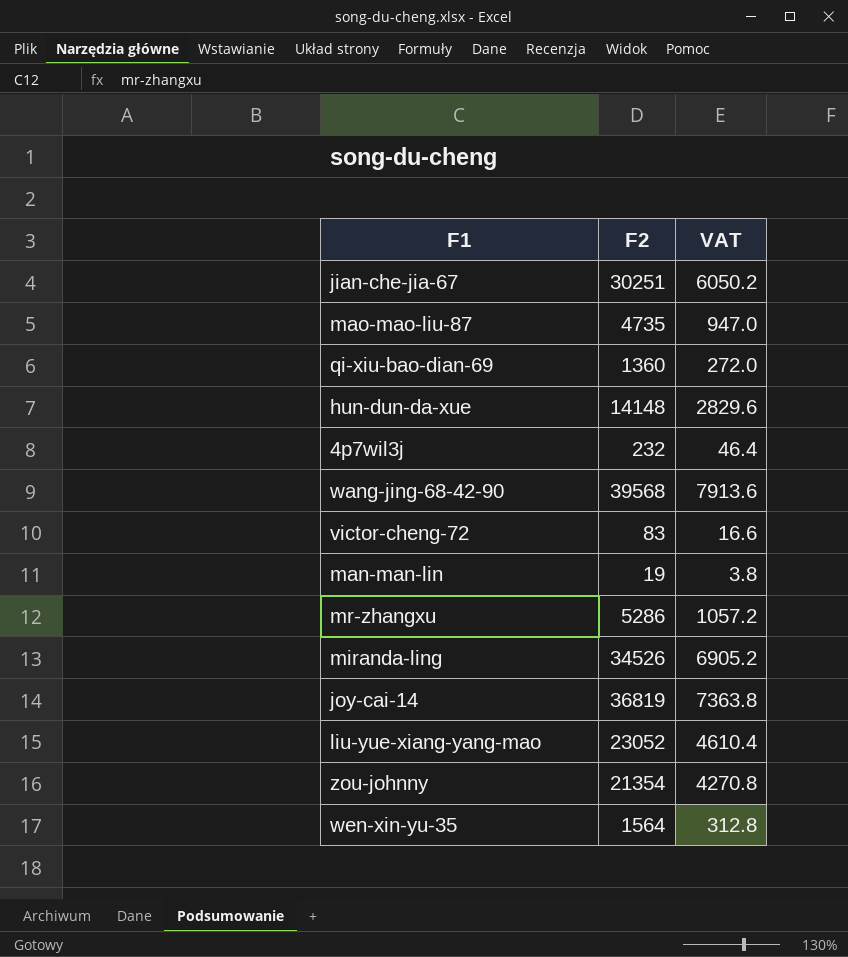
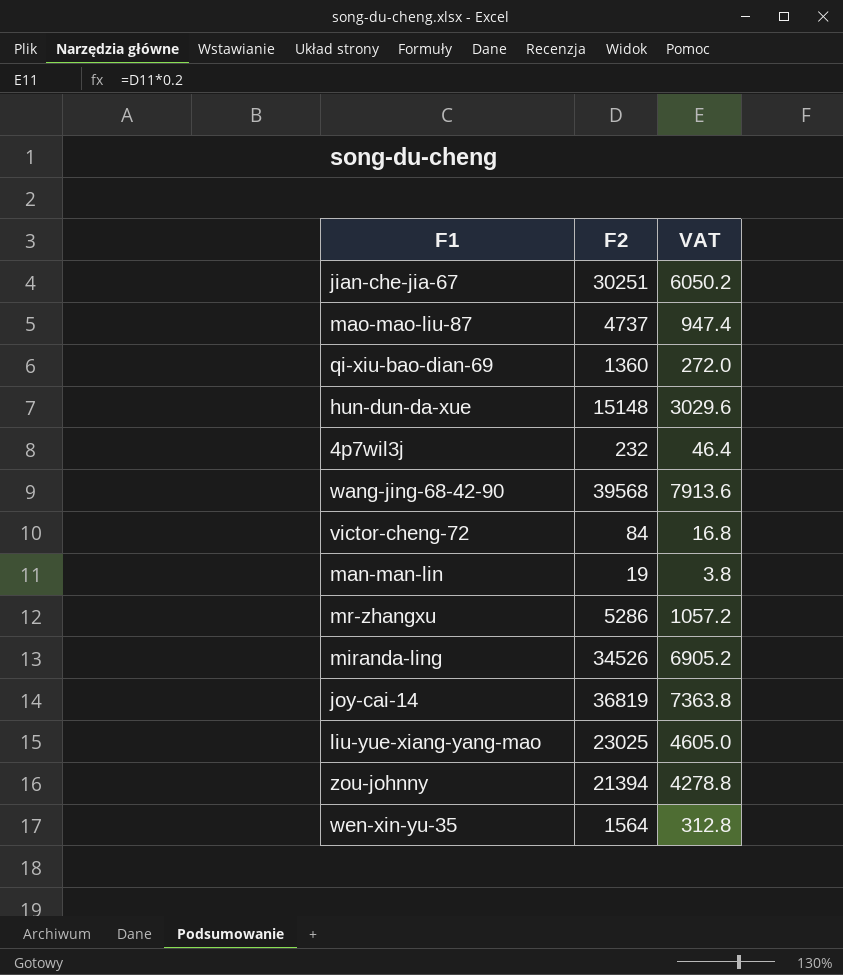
mao-mao-liu-87 | F2: 4735 -> 4737
mao-mao-liu-87 | VAT: 947.0 -> 947.4
hun-dun-da-xue | F2: 14148 -> 15148
hun-dun-da-xue | VAT: 2829.6 -> 3029.6
victor-cheng-72 | F2: 83 -> 84
victor-cheng-72 | VAT: 16.6 -> 16.8
liu-yue-xiang-yang-mao | F2: 23052 -> 23025
liu-yue-xiang-yang-mao | VAT: 4610.4 -> 4605.0
zou-johnny | F2: 21354 -> 21394
zou-johnny | VAT: 4270.8 -> 4278.8

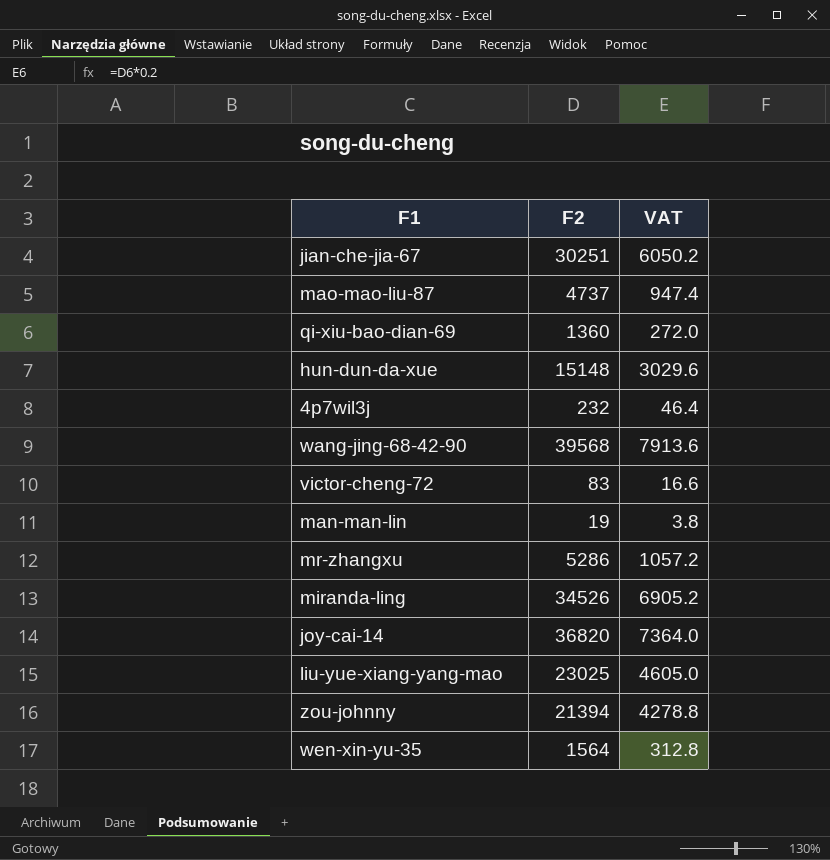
victor-cheng-72 | F2: 84 -> 83
victor-cheng-72 | VAT: 16.8 -> 16.6
joy-cai-14 | F2: 36819 -> 36820
joy-cai-14 | VAT: 7363.8 -> 7364.0

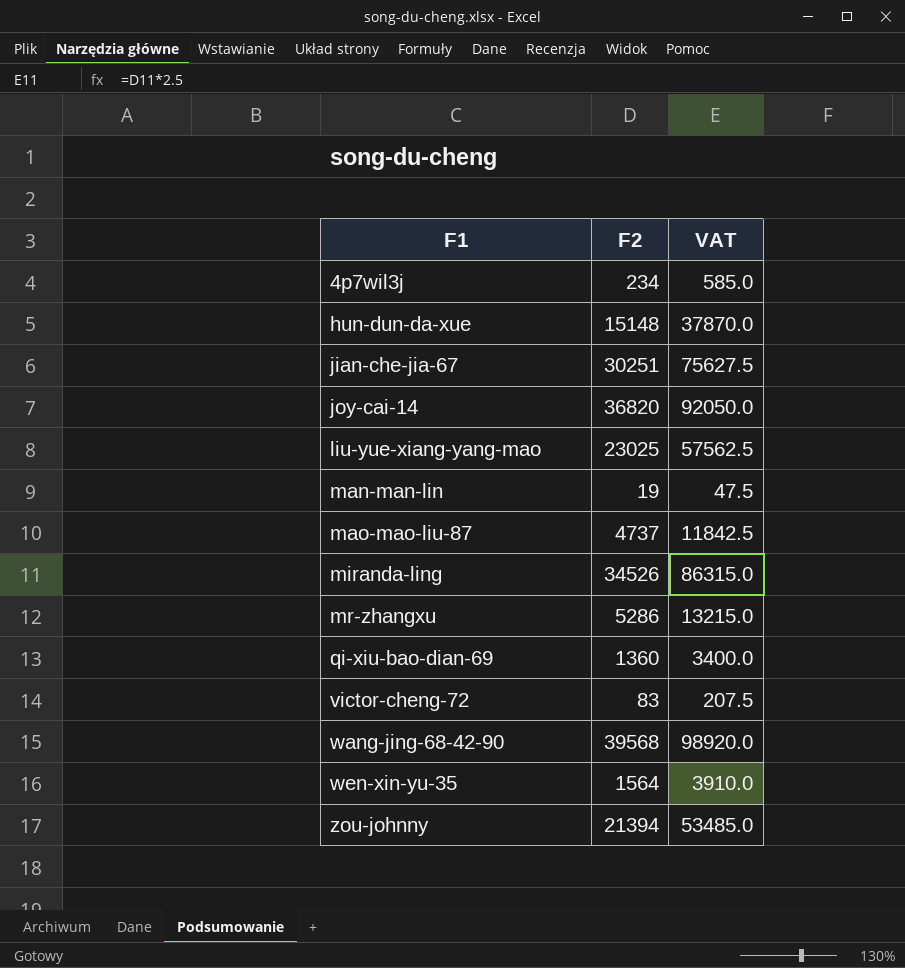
row order: none -> F1 ascending
column VAT | formula: [F2] * 0.2 -> [F2] * 2.5
4p7wil3j | F2: 232 -> 234

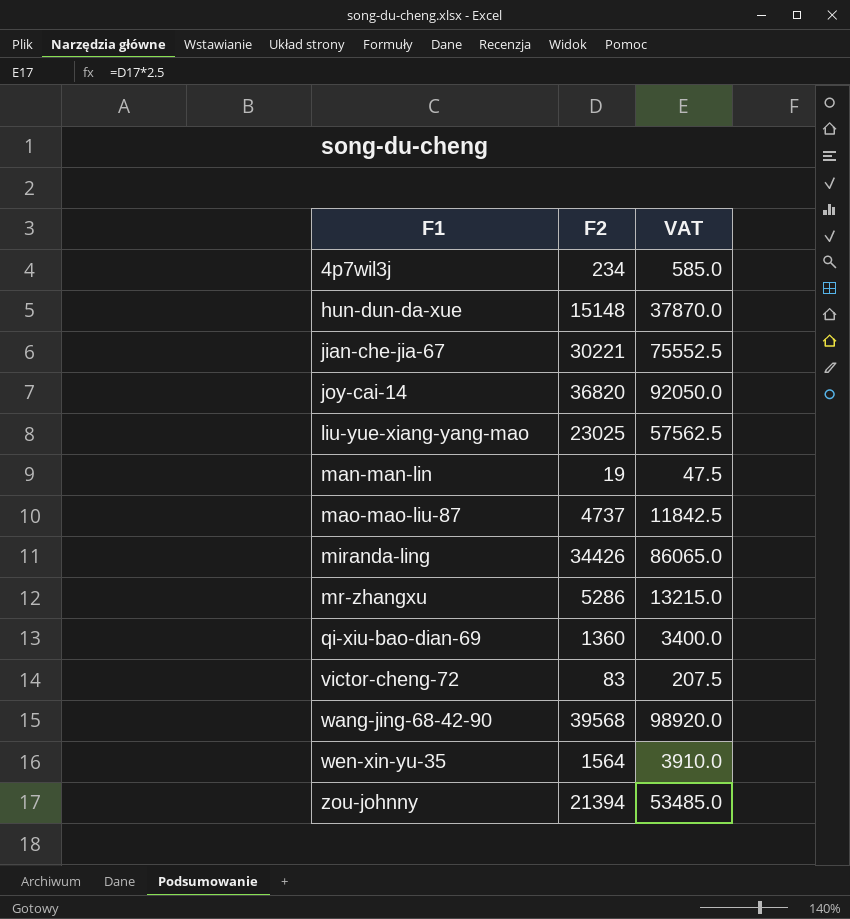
jian-che-jia-67 | F2: 30251 -> 30221
jian-che-jia-67 | VAT: 75627.5 -> 75552.5
miranda-ling | F2: 34526 -> 34426
miranda-ling | VAT: 86315.0 -> 86065.0

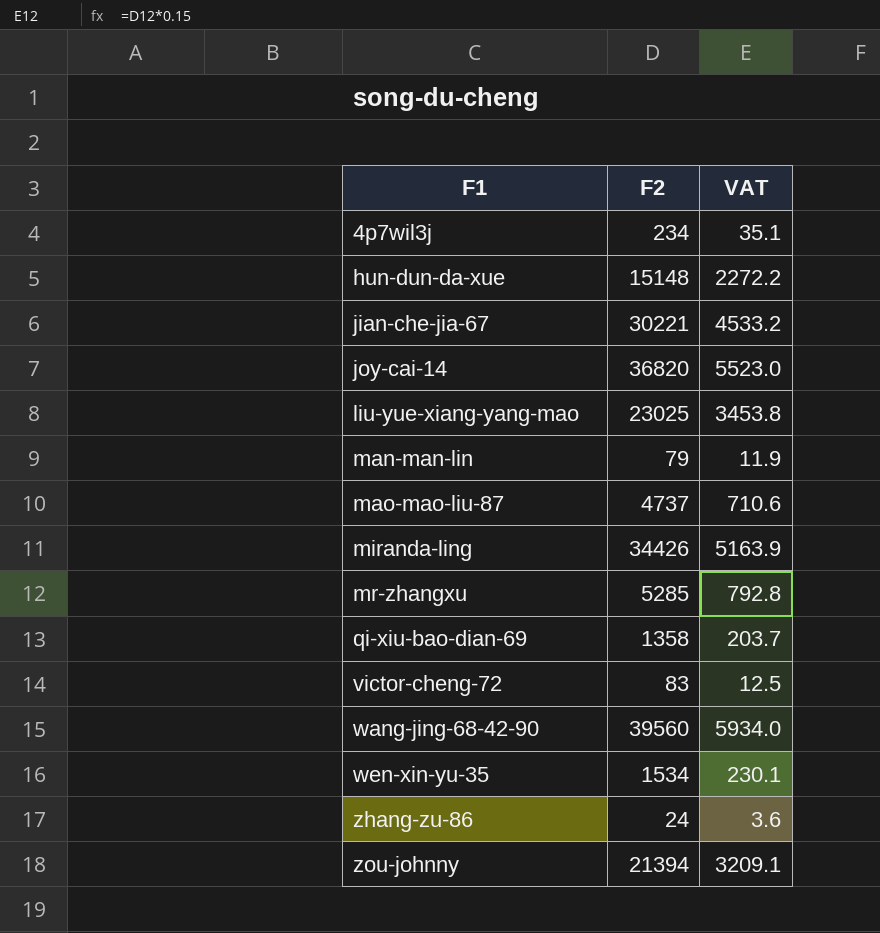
column VAT | formula: [F2] * 2.5 -> [F2] * 0.15
man-man-lin | F2: 19 -> 79
mr-zhangxu | F2: 5286 -> 5285
qi-xiu-bao-dian-69 | F2: 1360 -> 1358
wang-jing-68-42-90 | F2: 39568 -> 39560
wen-xin-yu-35 | F2: 1564 -> 1534
row zhang-zu-86: none -> 24 | 3.6

